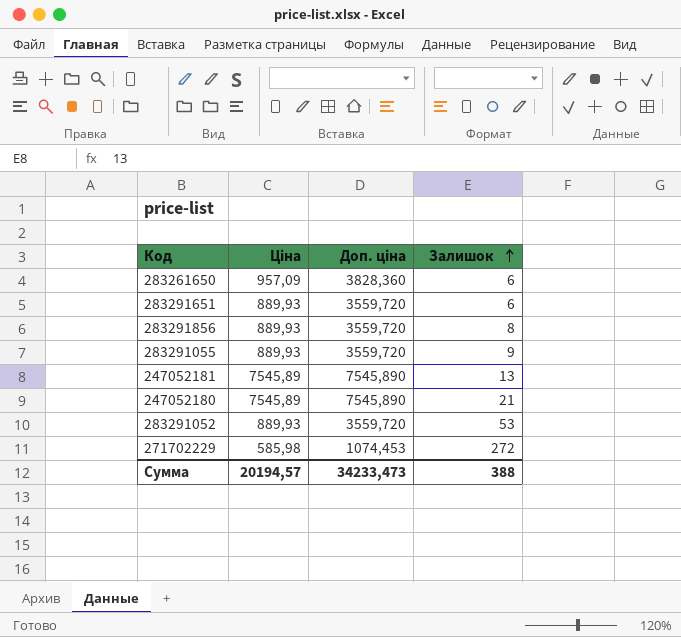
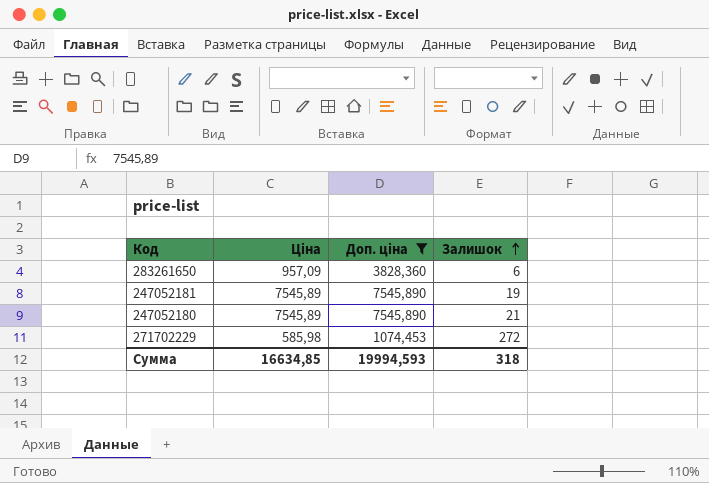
filter: none -> Доп. ціна != 3559,720
247052181 | Залишок: 13 -> 19
Сумма | Ціна: 20194,57 -> 16634,85
Сумма | Доп. ціна: 34233,473 -> 19994,593
Сумма | Залишок: 388 -> 318

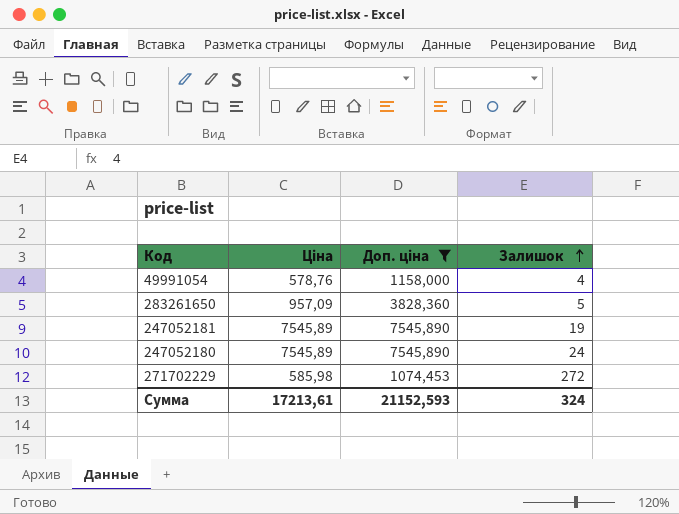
row 49991054: none -> 578,76 | 1158,000 | 4
283261650 | Залишок: 6 -> 5
247052180 | Залишок: 21 -> 24
Сумма | Ціна: 16634,85 -> 17213,61
Сумма | Доп. ціна: 19994,593 -> 21152,593
Сумма | Залишок: 318 -> 324

